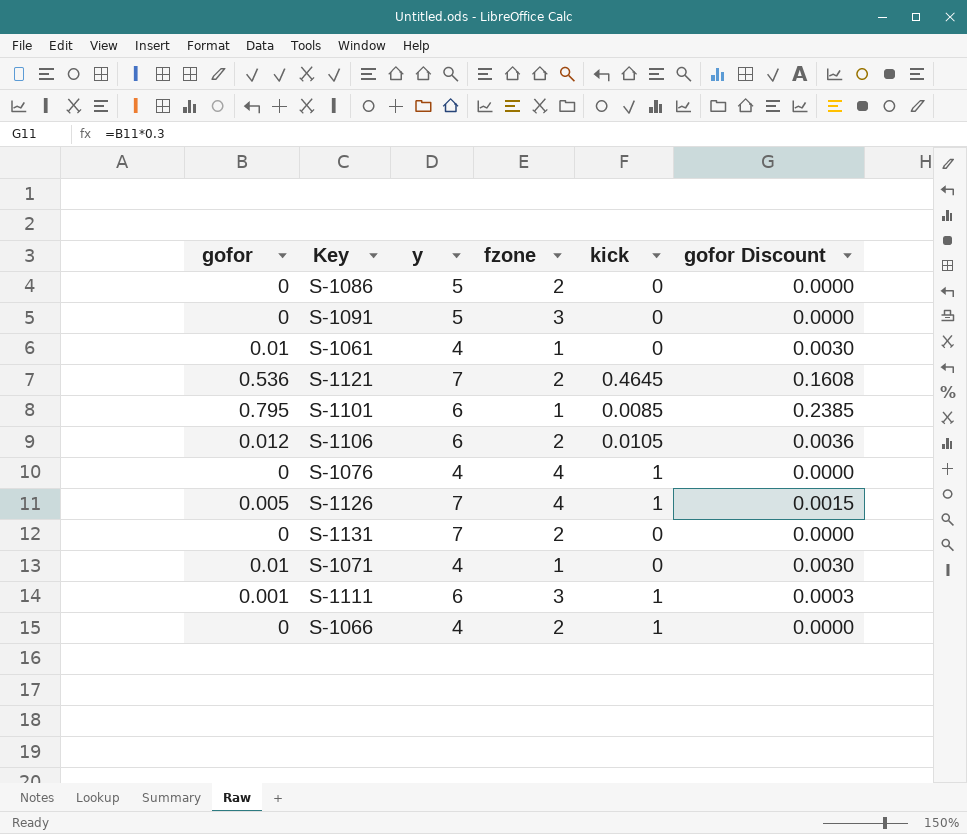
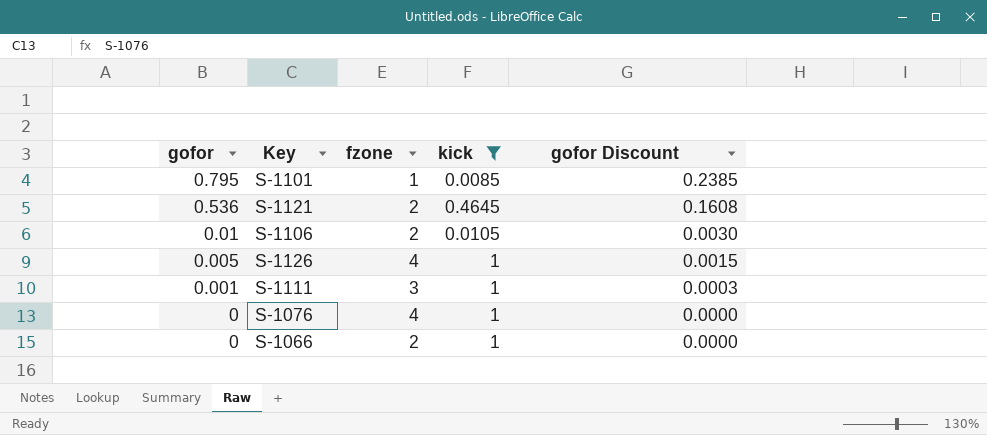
filter: none -> kick != 0
row order: none -> gofor descending
column y | position: 3 -> none
S-1106 | gofor: 0.012 -> 0.01
S-1106 | gofor Discount: 0.0036 -> 0.0030

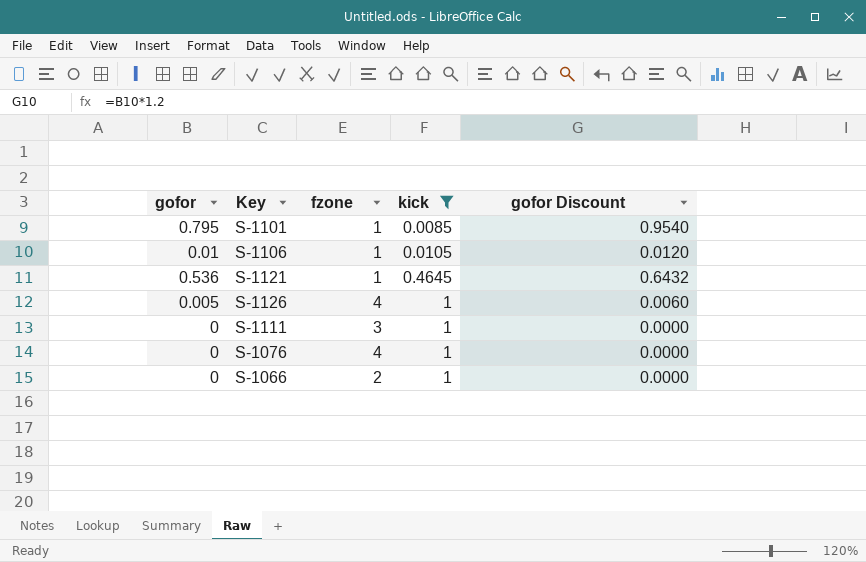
row order: gofor descending -> kick ascending
column gofor Discount | formula: [gofor] * 0.3 -> [gofor] * 1.2
S-1106 | fzone: 2 -> 1
S-1121 | fzone: 2 -> 1
S-1111 | gofor: 0.001 -> 0

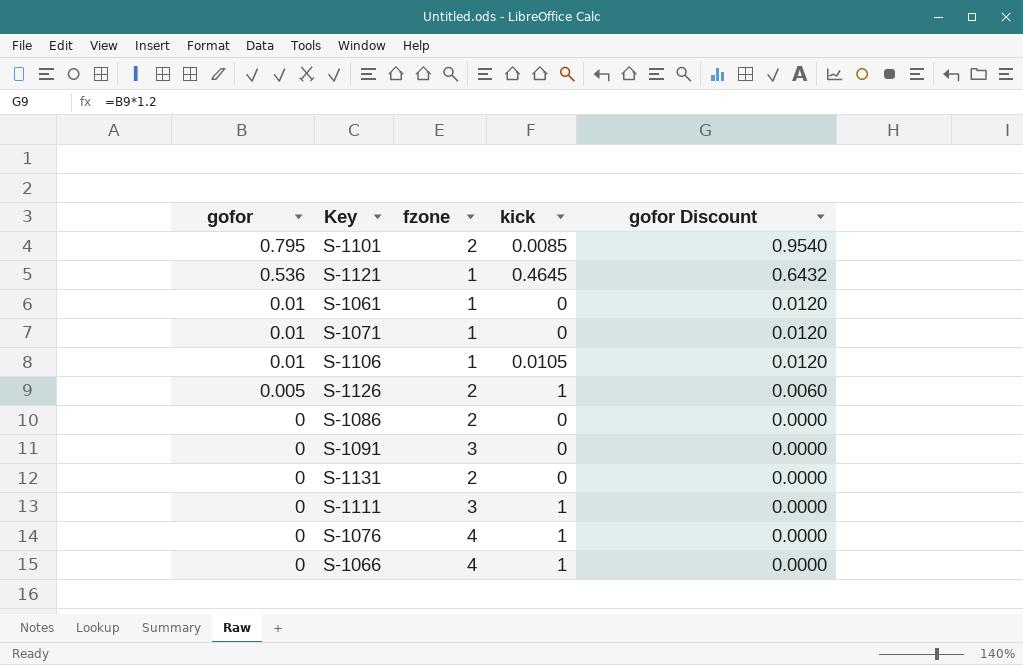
filter: kick != 0 -> none
row order: kick ascending -> gofor descending
S-1101 | fzone: 1 -> 2
S-1126 | fzone: 4 -> 2
S-1066 | fzone: 2 -> 4

